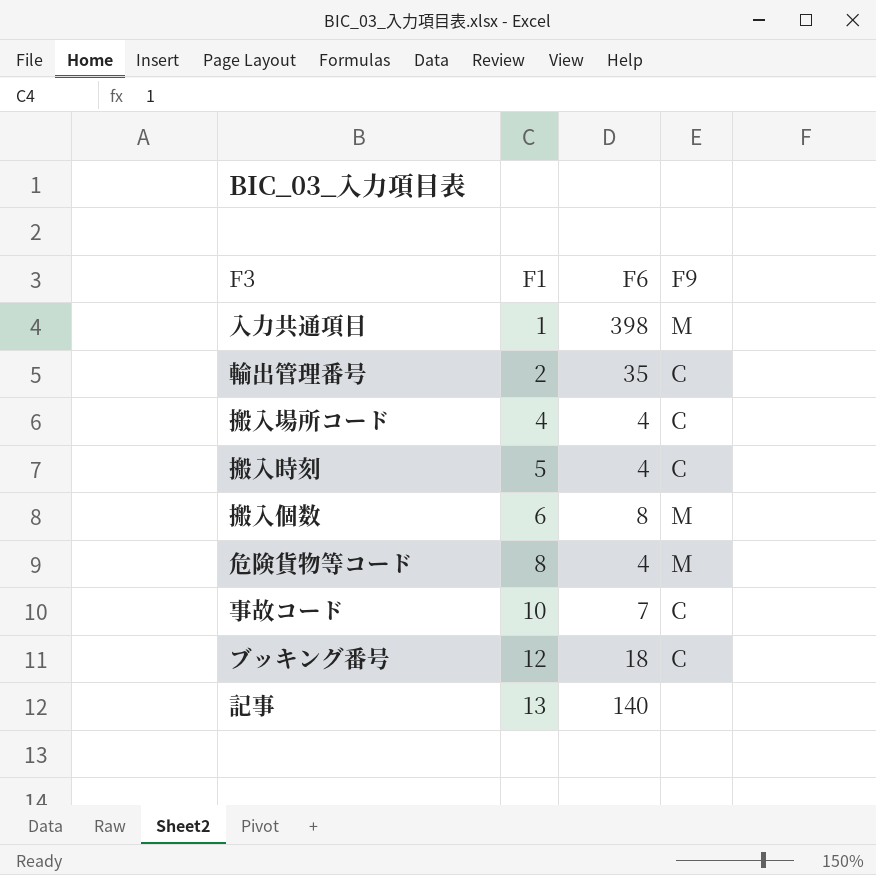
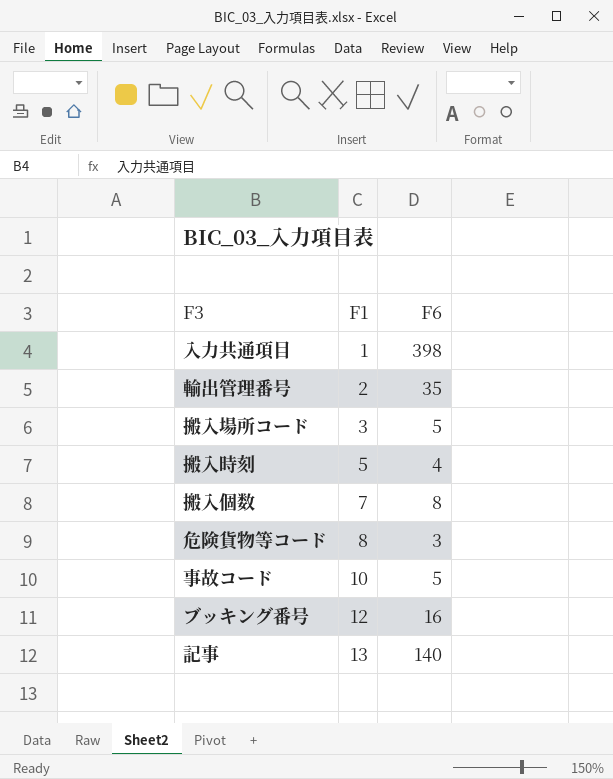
column F9 | position: 4 -> none
搬入場所コード | F1: 4 -> 3
搬入場所コード | F6: 4 -> 5
搬入個数 | F1: 6 -> 7
危険貨物等コード | F6: 4 -> 3
事故コード | F6: 7 -> 5
ブッキング番号 | F6: 18 -> 16

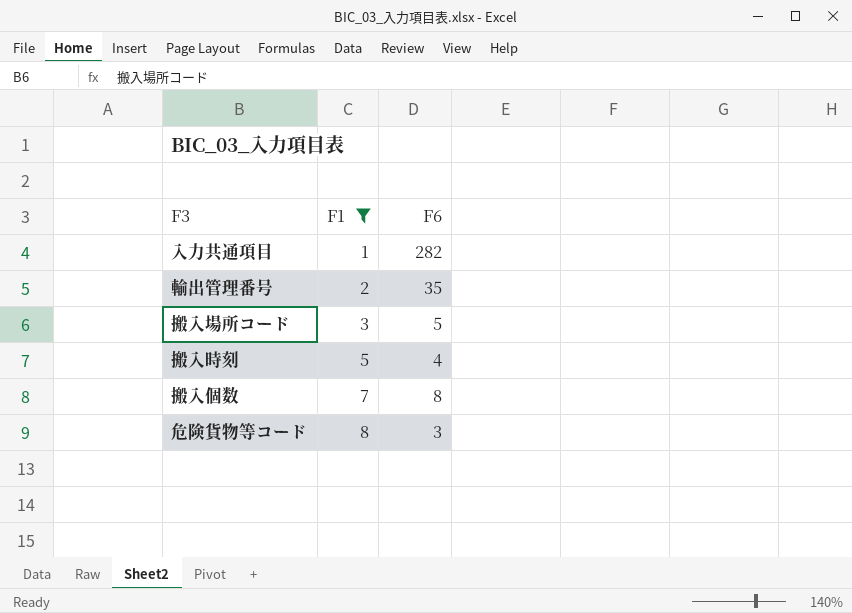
filter: none -> F1 <= 8
入力共通項目 | F6: 398 -> 282

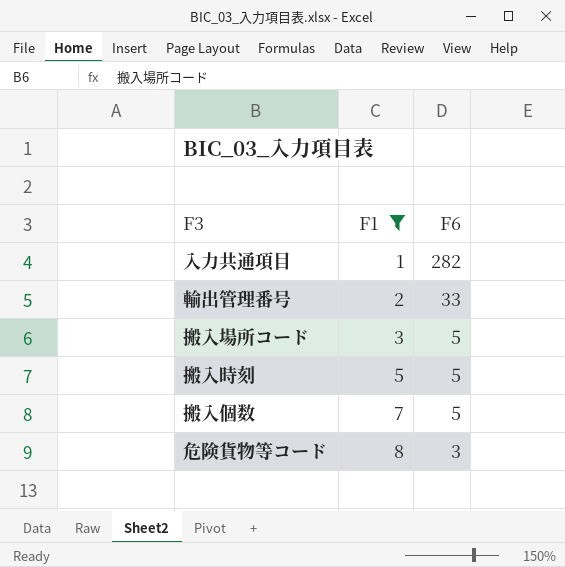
輸出管理番号 | F6: 35 -> 33
搬入時刻 | F6: 4 -> 5
搬入個数 | F6: 8 -> 5

